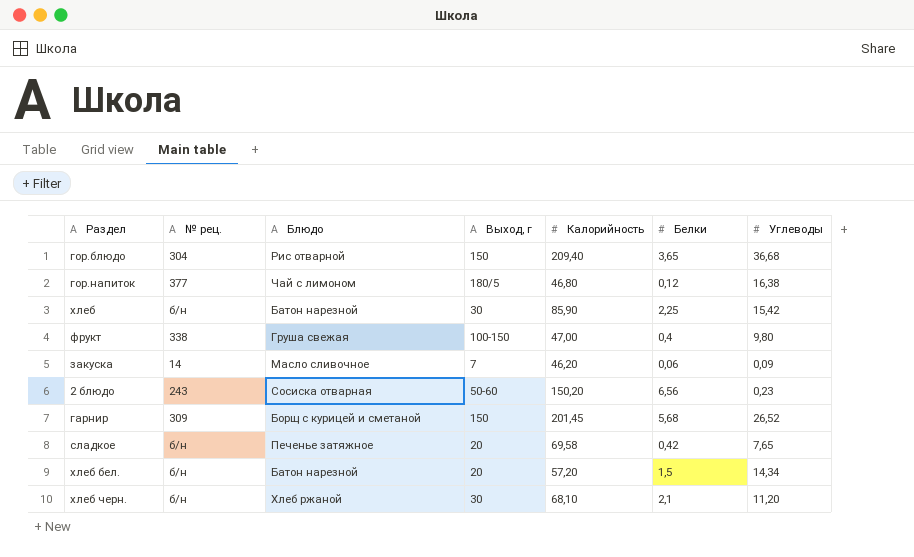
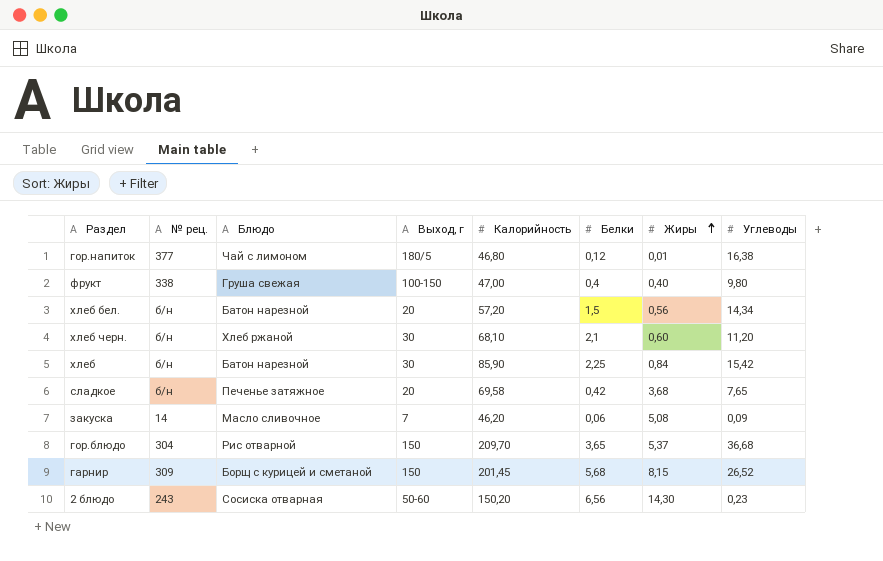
row order: none -> Жиры ascending
column Жиры | position: none -> 7
гор.блюдо | Калорийность: 209,40 -> 209,70

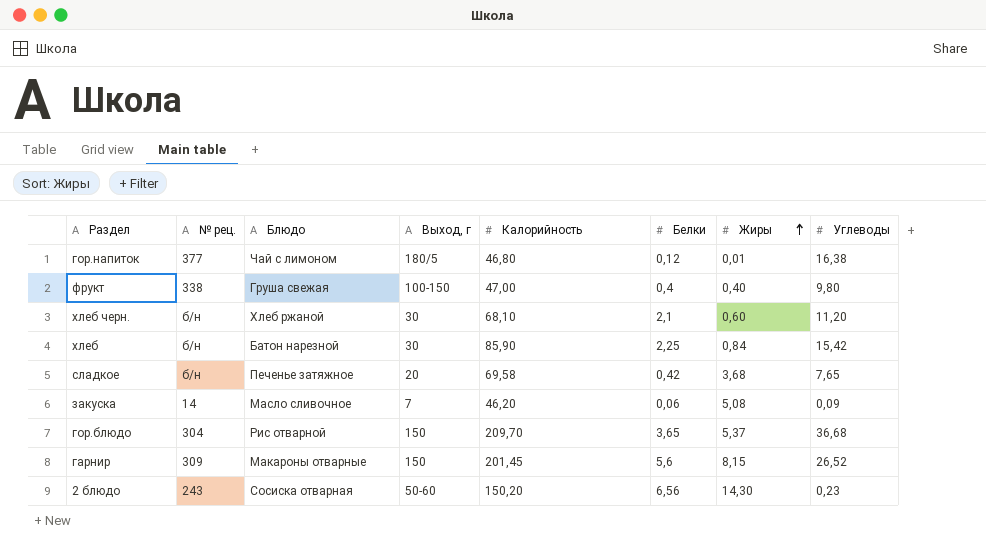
row хлеб бел.: б/н | Батон нарезной | 20 | 57,20 | 1,5 | 0,56 | 14,34 -> none
гарнир | Блюдо: Борщ с курицей и сметаной -> Макароны отварные
гарнир | Белки: 5,68 -> 5,6

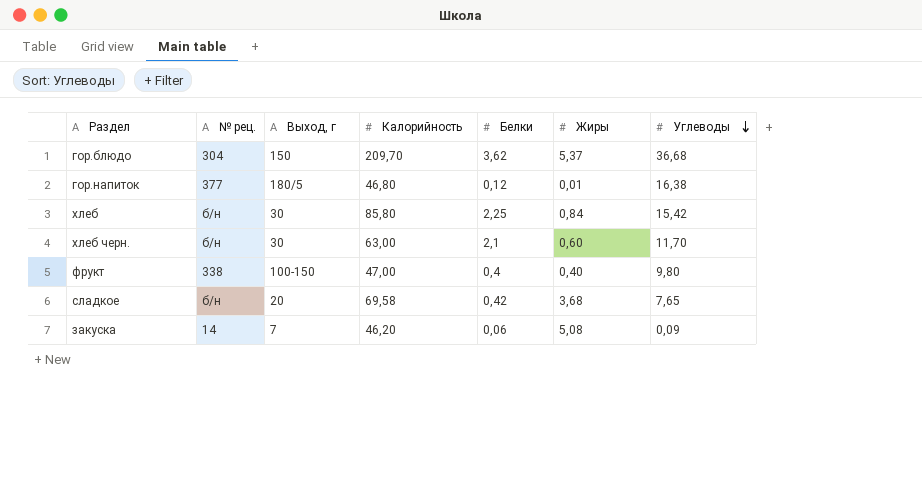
row order: Жиры ascending -> Углеводы descending
column Блюдо | position: 3 -> none
row гарнир: 309 | Макароны отварные | 150 | 201,45 | 5,6 | 8,15 | 26,52 -> none
row 2 блюдо: 243 | Сосиска отварная | 50-60 | 150,20 | 6,56 | 14,30 | 0,23 -> none
гор.блюдо | Белки: 3,65 -> 3,62
хлеб | Калорийность: 85,90 -> 85,80
хлеб черн. | Калорийность: 68,10 -> 63,00
хлеб черн. | Углеводы: 11,20 -> 11,70

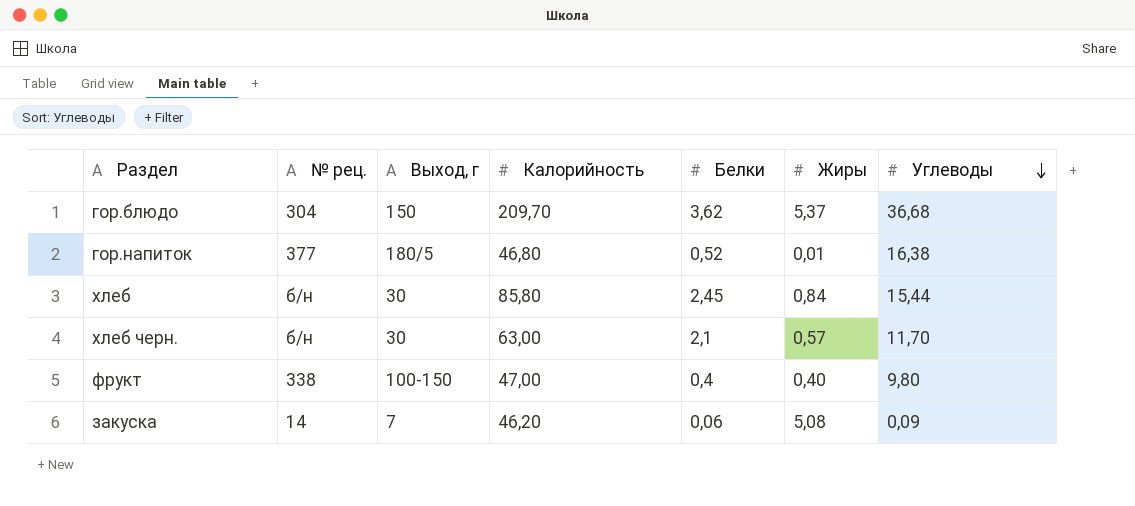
row сладкое: б/н | 20 | 69,58 | 0,42 | 3,68 | 7,65 -> none
гор.напиток | Белки: 0,12 -> 0,52
хлеб | Белки: 2,25 -> 2,45
хлеб | Углеводы: 15,42 -> 15,44
хлеб черн. | Жиры: 0,60 -> 0,57

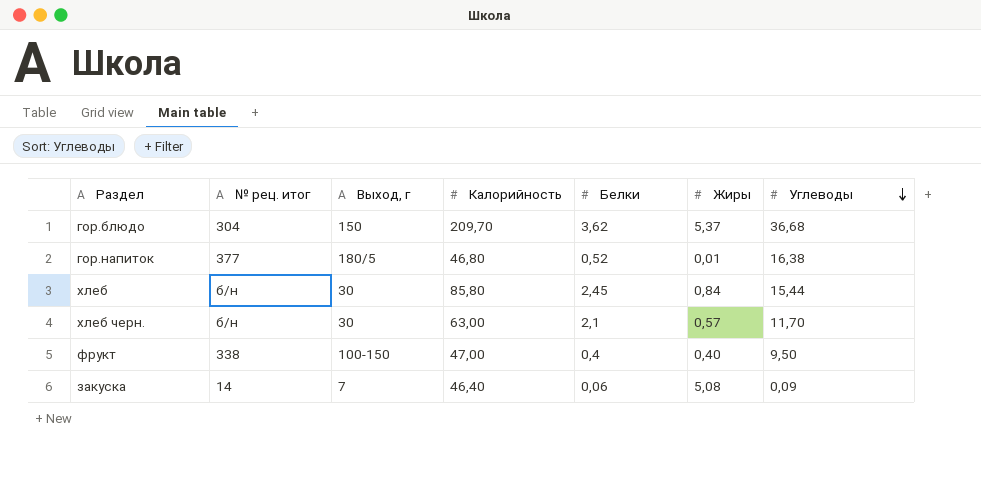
column name: № рец. -> № рец. итог
фрукт | Углеводы: 9,80 -> 9,50
закуска | Калорийность: 46,20 -> 46,40

